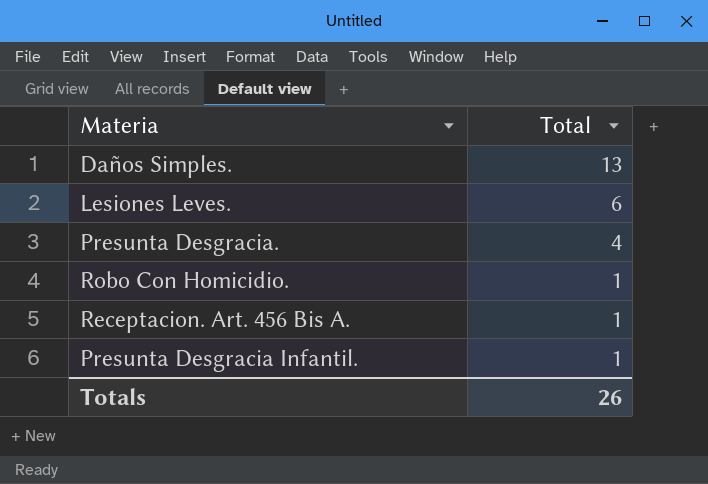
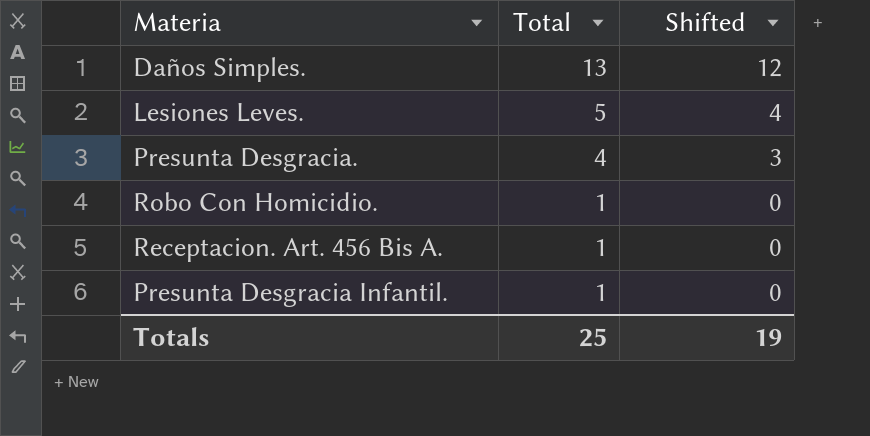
column Shifted | formula: none -> [Total] - 1
Lesiones Leves. | Total: 6 -> 5
Totals | Total: 26 -> 25

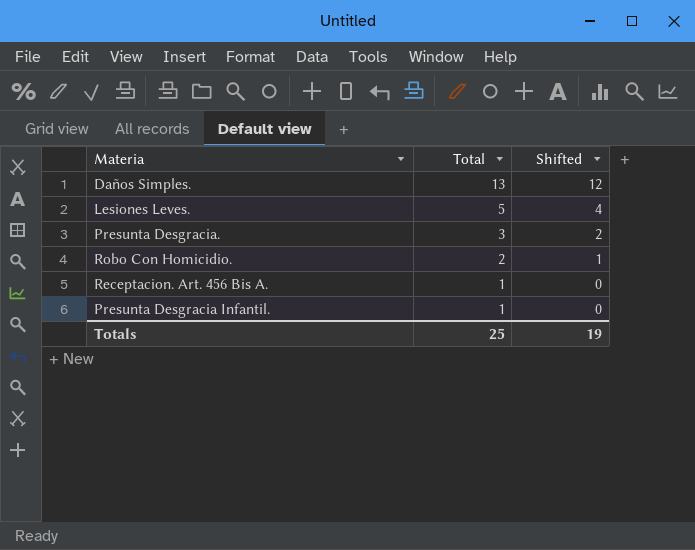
Presunta Desgracia. | Total: 4 -> 3
Presunta Desgracia. | Shifted: 3 -> 2
Robo Con Homicidio. | Total: 1 -> 2
Robo Con Homicidio. | Shifted: 0 -> 1

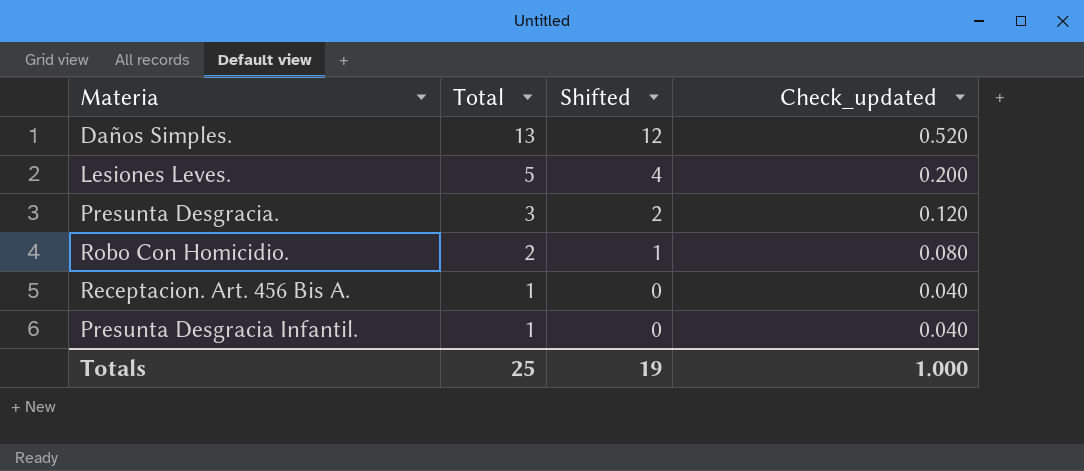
column Check_updated | formula: none -> [Total] * 0.04

